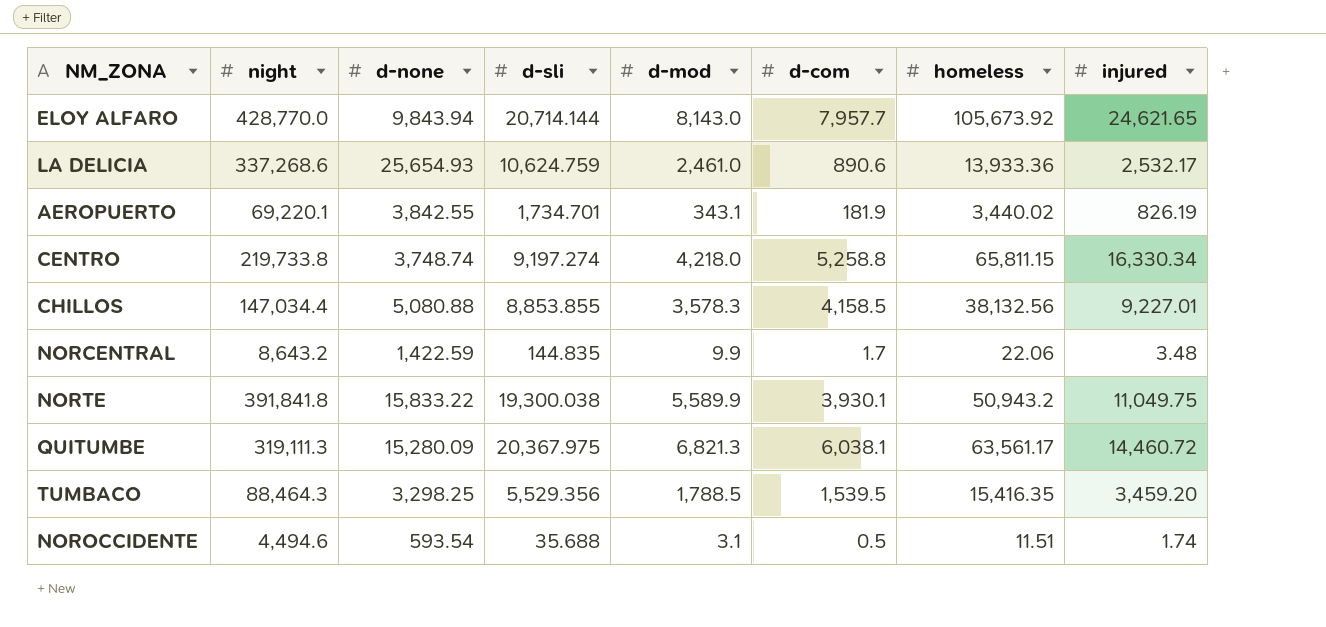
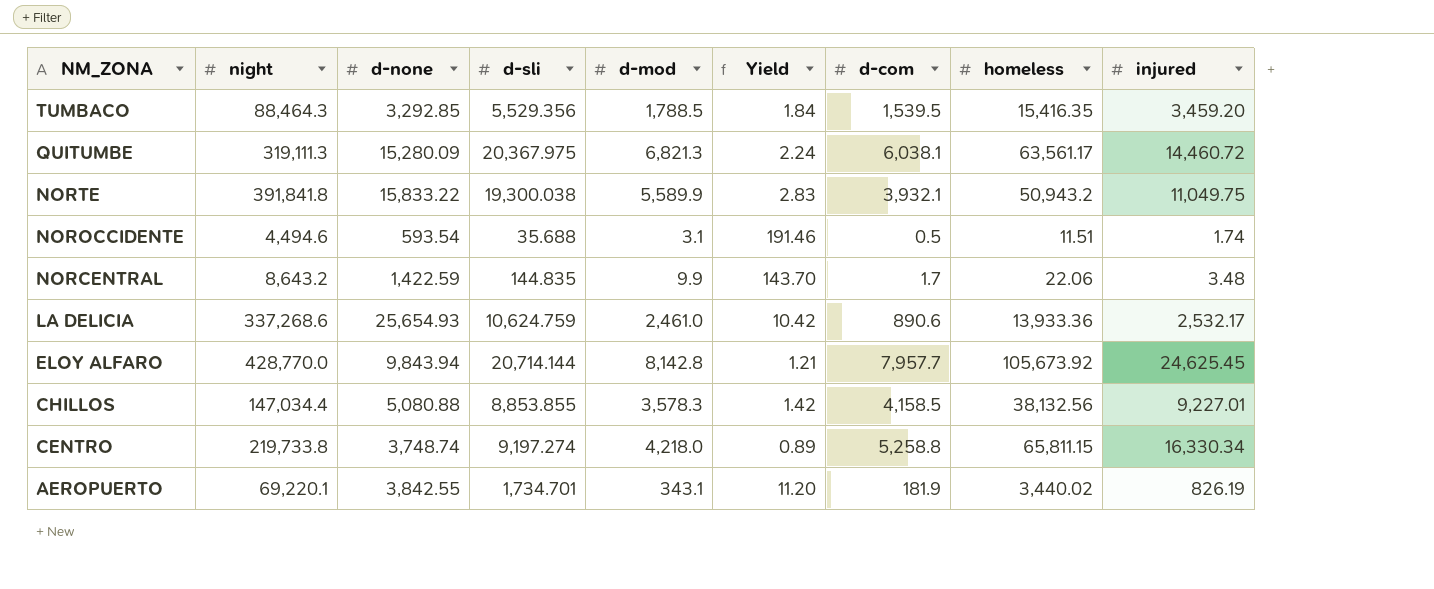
row order: none -> NM_ZONA descending
column Yield | formula: none -> [d-none] / [d-mod]
TUMBACO | d-none: 3,298.25 -> 3,292.85
NORTE | d-com: 3,930.1 -> 3,932.1
ELOY ALFARO | d-mod: 8,143.0 -> 8,142.8
ELOY ALFARO | injured: 24,621.65 -> 24,625.45

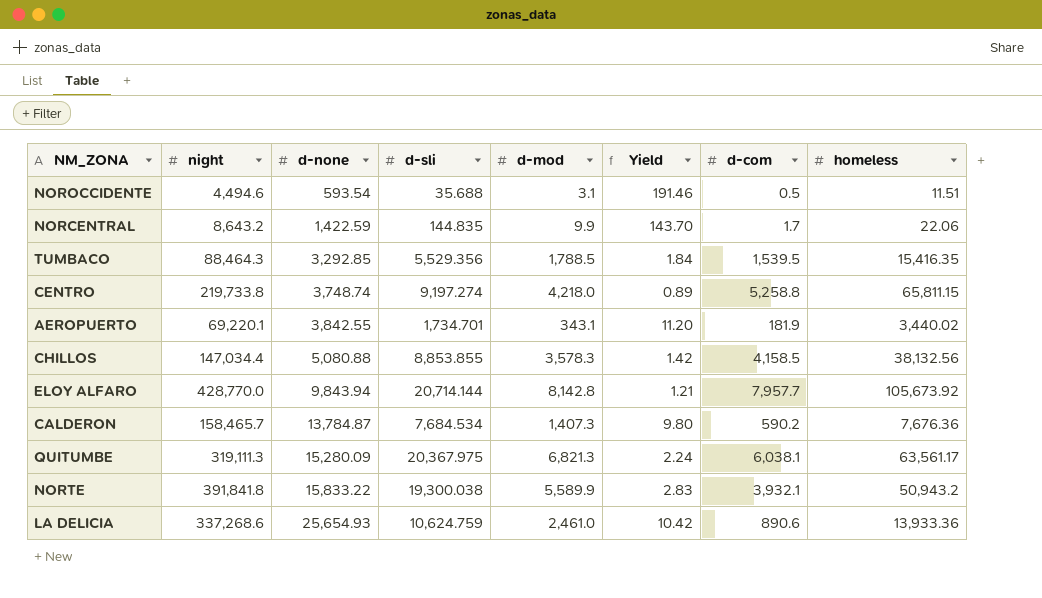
row order: NM_ZONA descending -> d-none ascending
column injured | position: 9 -> none
row CALDERON: none -> 158,465.7 | 13,784.87 | 7,684.534 | 1,407.3 | 9.80 | 590.2 | 7,676.36

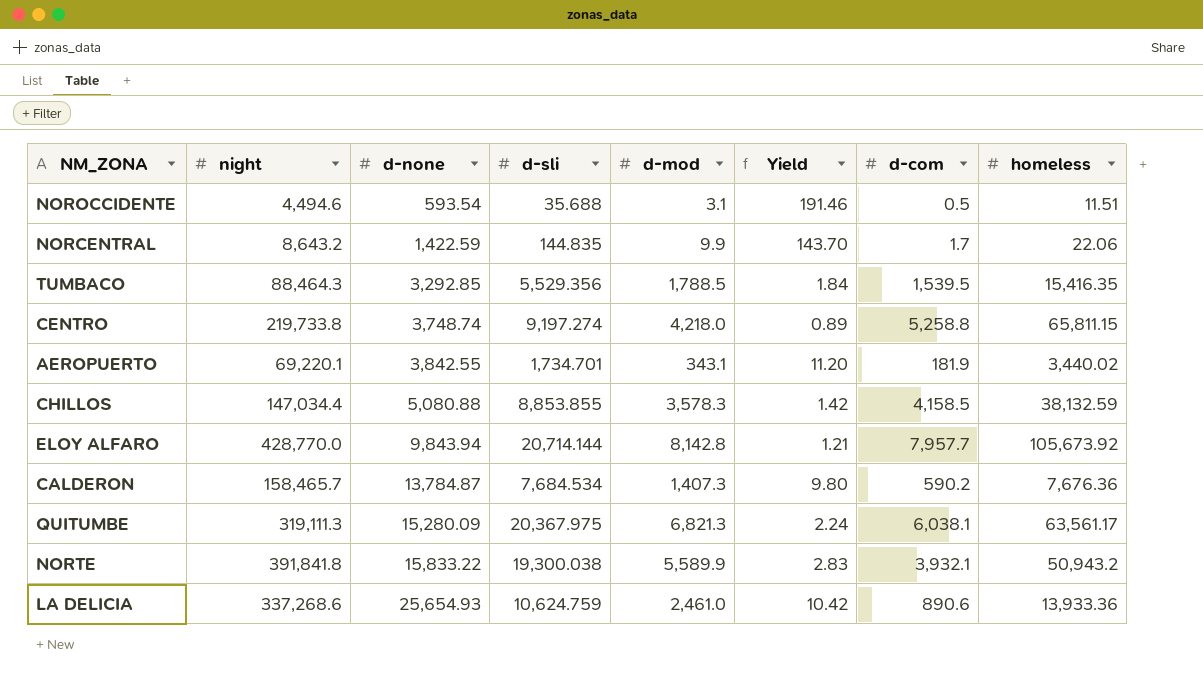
CHILLOS | homeless: 38,132.56 -> 38,132.59

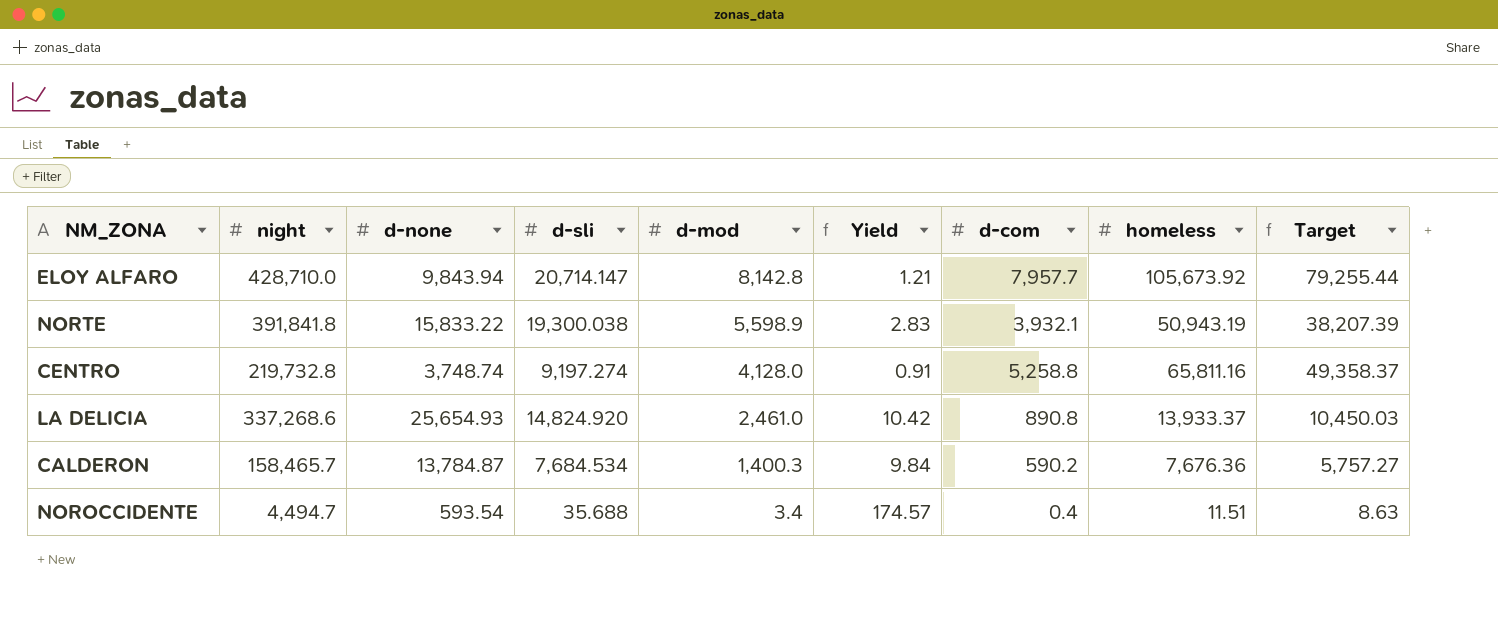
row order: d-none ascending -> d-mod descending
column Target | formula: none -> [homeless] * 0.75
row NORCENTRAL: 8,643.2 | 1,422.59 | 144.835 | 9.9 | 143.70 | 1.7 | 22.06 -> none
row TUMBACO: 88,464.3 | 3,292.85 | 5,529.356 | 1,788.5 | 1.84 | 1,539.5 | 15,416.35 -> none
row AEROPUERTO: 69,220.1 | 3,842.55 | 1,734.701 | 343.1 | 11.20 | 181.9 | 3,440.02 -> none
row CHILLOS: 147,034.4 | 5,080.88 | 8,853.855 | 3,578.3 | 1.42 | 4,158.5 | 38,132.59 -> none
row QUITUMBE: 319,111.3 | 15,280.09 | 20,367.975 | 6,821.3 | 2.24 | 6,038.1 | 63,561.17 -> none
ELOY ALFARO | night: 428,770.0 -> 428,710.0
ELOY ALFARO | d-sli: 20,714.144 -> 20,714.147
NORTE | d-mod: 5,589.9 -> 5,598.9
NORTE | homeless: 50,943.2 -> 50,943.19
CENTRO | night: 219,733.8 -> 219,732.8
CENTRO | d-mod: 4,218.0 -> 4,128.0
CENTRO | Yield: 0.89 -> 0.91
CENTRO | homeless: 65,811.15 -> 65,811.16
LA DELICIA | d-sli: 10,624.759 -> 14,824.920
LA DELICIA | d-com: 890.6 -> 890.8
LA DELICIA | homeless: 13,933.36 -> 13,933.37
CALDERON | d-mod: 1,407.3 -> 1,400.3
CALDERON | Yield: 9.80 -> 9.84
NOROCCIDENTE | night: 4,494.6 -> 4,494.7
NOROCCIDENTE | d-mod: 3.1 -> 3.4
NOROCCIDENTE | Yield: 191.46 -> 174.57
NOROCCIDENTE | d-com: 0.5 -> 0.4

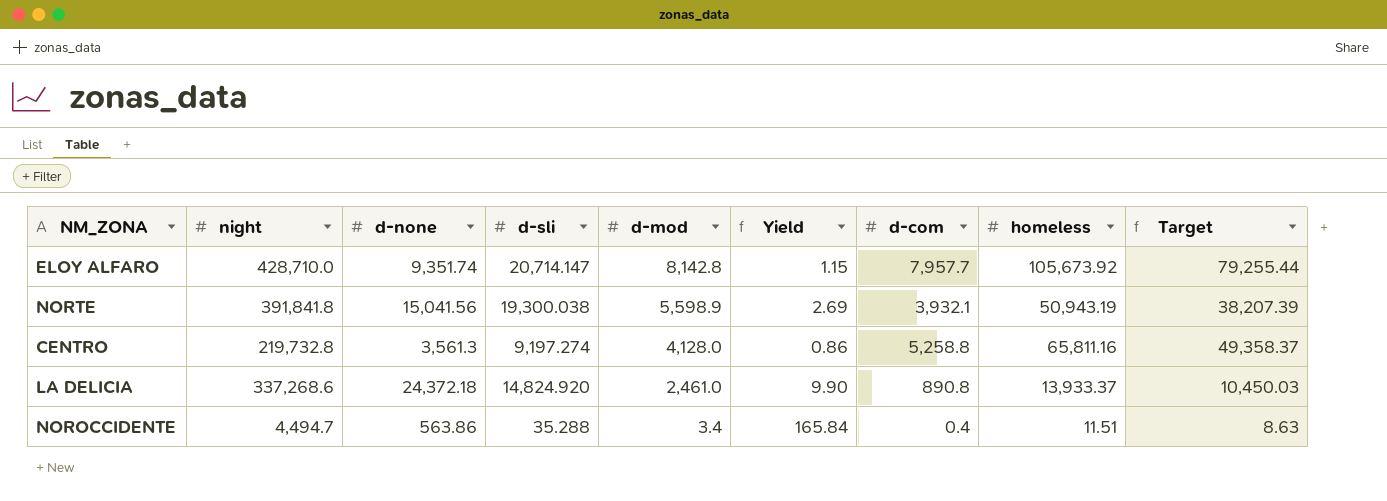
row CALDERON: 158,465.7 | 13,784.87 | 7,684.534 | 1,400.3 | 9.84 | 590.2 | 7,676.36 | 5,757.27 -> none
ELOY ALFARO | d-none: 9,843.94 -> 9,351.74
ELOY ALFARO | Yield: 1.21 -> 1.15
NORTE | d-none: 15,833.22 -> 15,041.56
NORTE | Yield: 2.83 -> 2.69
CENTRO | d-none: 3,748.74 -> 3,561.3
CENTRO | Yield: 0.91 -> 0.86
LA DELICIA | d-none: 25,654.93 -> 24,372.18
LA DELICIA | Yield: 10.42 -> 9.90
NOROCCIDENTE | d-none: 593.54 -> 563.86
NOROCCIDENTE | d-sli: 35.688 -> 35.288
NOROCCIDENTE | Yield: 174.57 -> 165.84

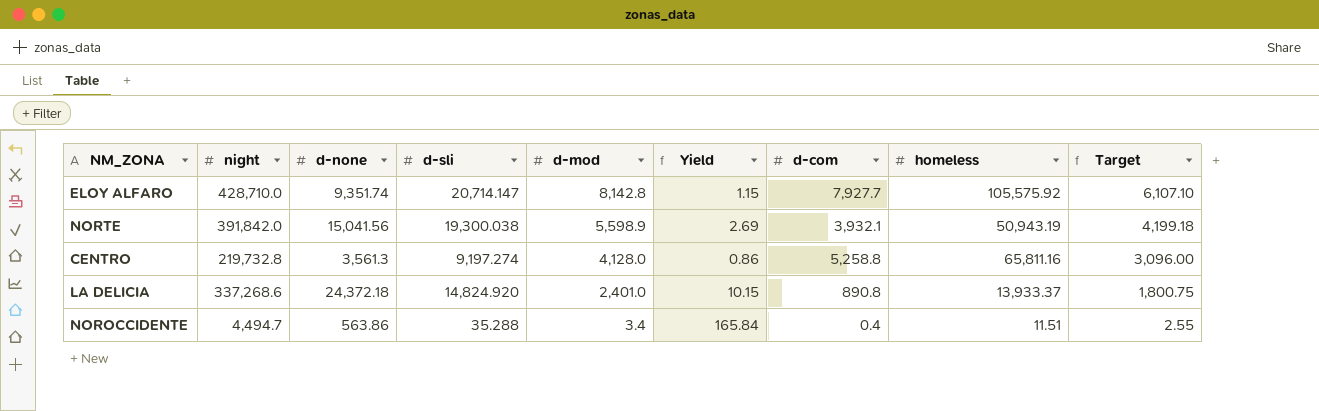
column Target | formula: [homeless] * 0.75 -> [d-mod] * 0.75
ELOY ALFARO | d-com: 7,957.7 -> 7,927.7
ELOY ALFARO | homeless: 105,673.92 -> 105,575.92
NORTE | night: 391,841.8 -> 391,842.0
LA DELICIA | d-mod: 2,461.0 -> 2,401.0
LA DELICIA | Yield: 9.90 -> 10.15

